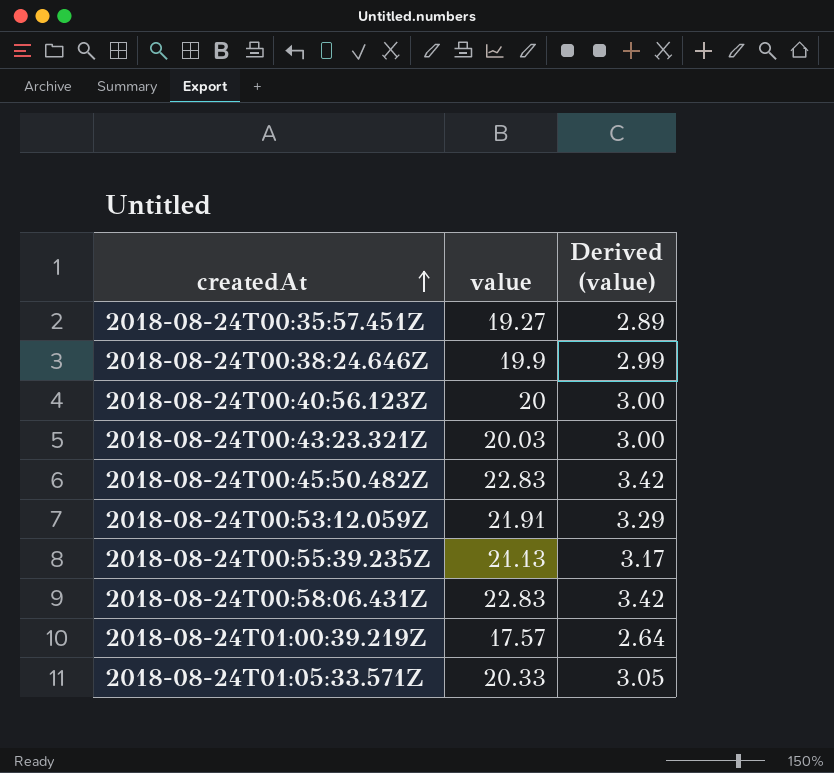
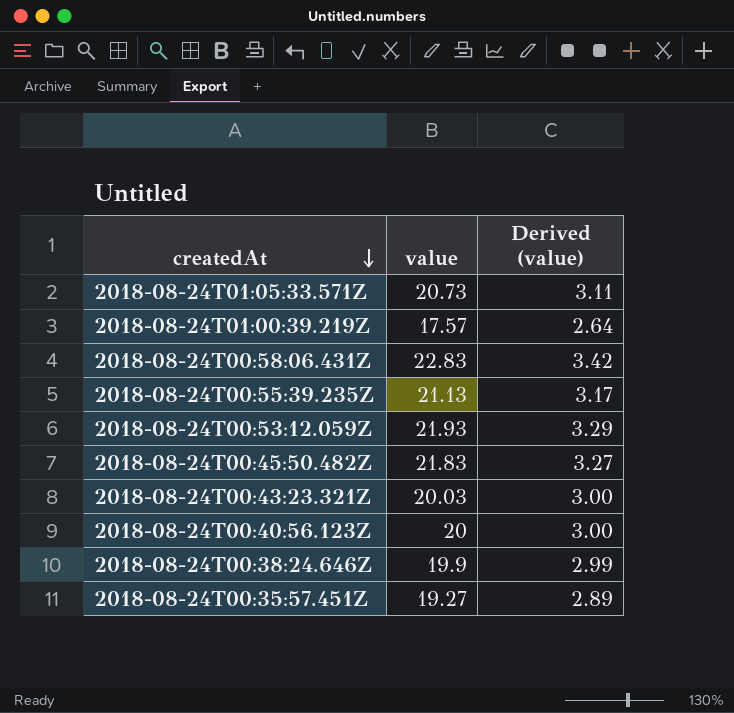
row order: createdAt ascending -> createdAt descending
2018-08-24T01:05:33.571Z | value: 20.33 -> 20.73
2018-08-24T01:05:33.571Z | Derived (value): 3.05 -> 3.11
2018-08-24T00:53:12.059Z | value: 21.91 -> 21.93
2018-08-24T00:45:50.482Z | value: 22.83 -> 21.83
2018-08-24T00:45:50.482Z | Derived (value): 3.42 -> 3.27

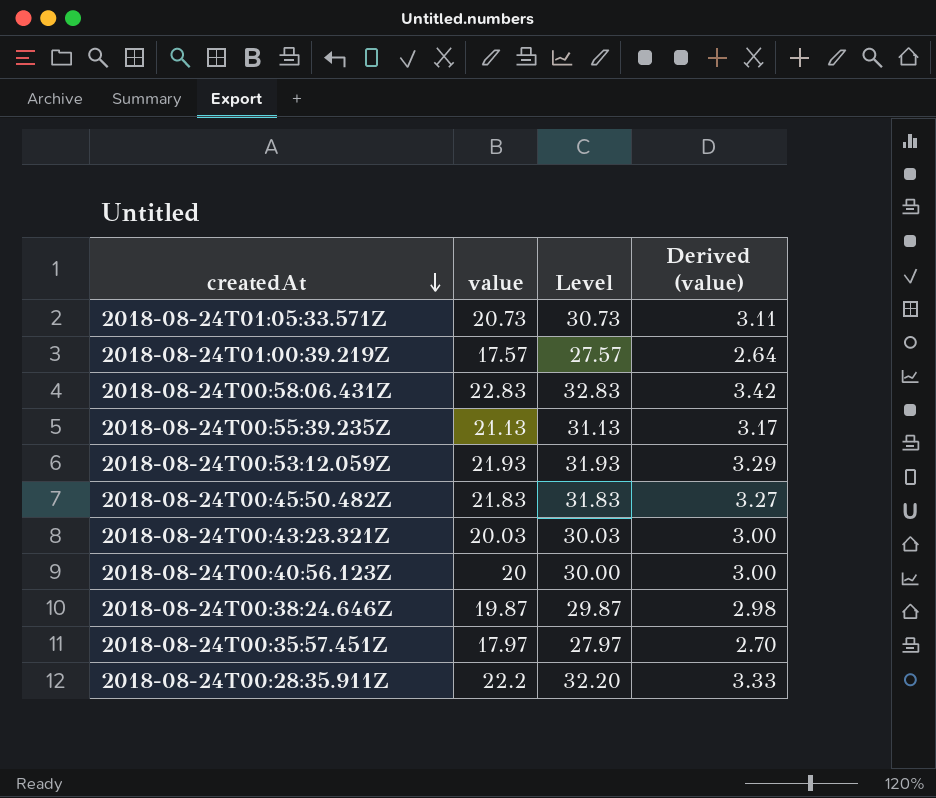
column Level | formula: none -> [value] + 10
2018-08-24T00:38:24.646Z | value: 19.9 -> 19.87
2018-08-24T00:38:24.646Z | Derived (value): 2.99 -> 2.98
2018-08-24T00:35:57.451Z | value: 19.27 -> 17.97
2018-08-24T00:35:57.451Z | Derived (value): 2.89 -> 2.70
row 2018-08-24T00:28:35.911Z: none -> 22.2 | 32.20 | 3.33

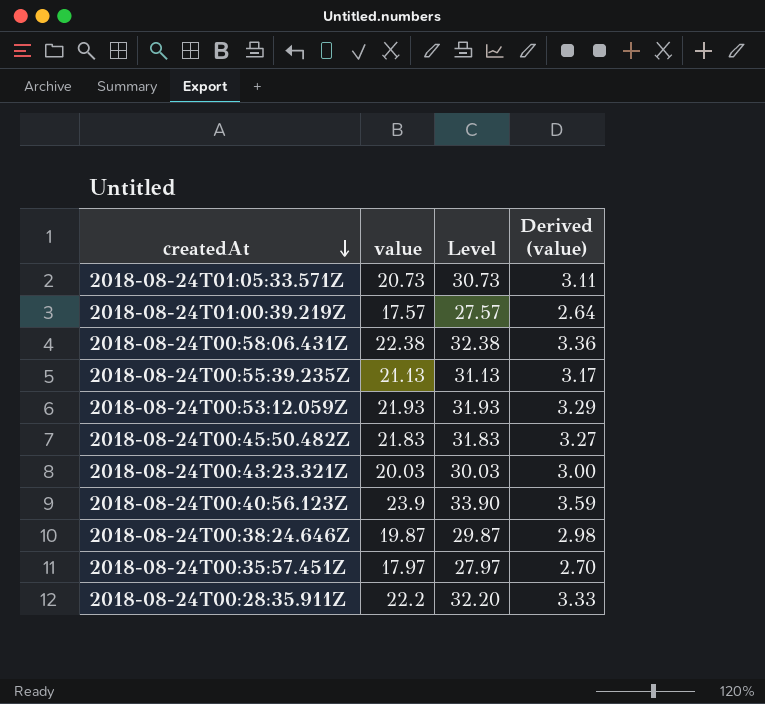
2018-08-24T00:58:06.431Z | value: 22.83 -> 22.38
2018-08-24T00:58:06.431Z | Level: 32.83 -> 32.38
2018-08-24T00:58:06.431Z | Derived (value): 3.42 -> 3.36
2018-08-24T00:40:56.123Z | value: 20 -> 23.9
2018-08-24T00:40:56.123Z | Level: 30.00 -> 33.90
2018-08-24T00:40:56.123Z | Derived (value): 3.00 -> 3.59

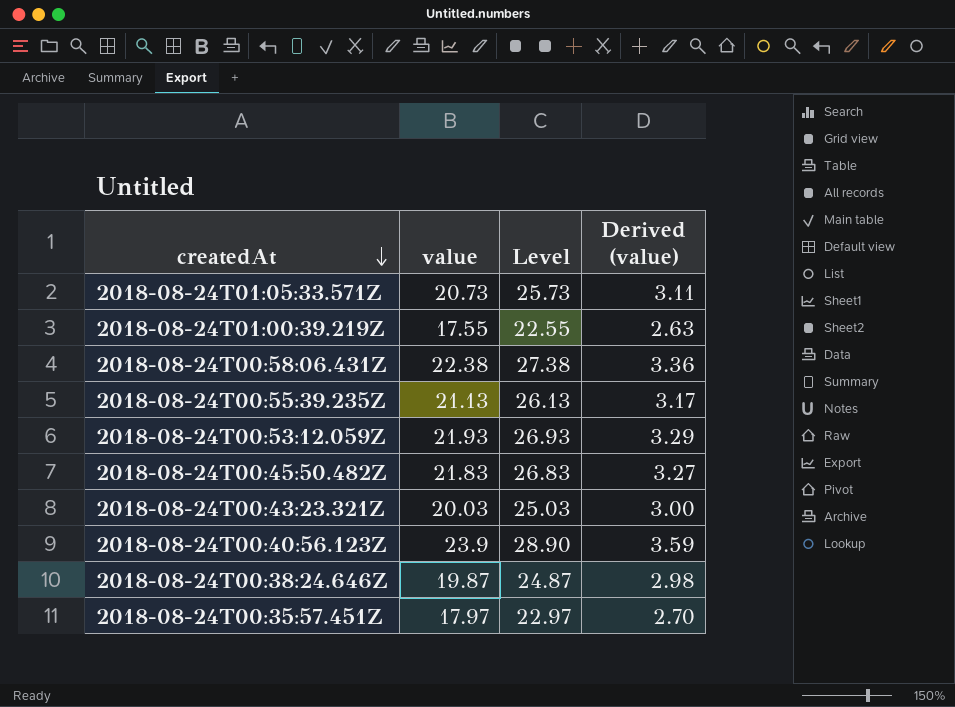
column Level | formula: [value] + 10 -> [value] + 5
row 2018-08-24T00:28:35.911Z: 22.2 | 32.20 | 3.33 -> none
2018-08-24T01:00:39.219Z | value: 17.57 -> 17.55
2018-08-24T01:00:39.219Z | Derived (value): 2.64 -> 2.63

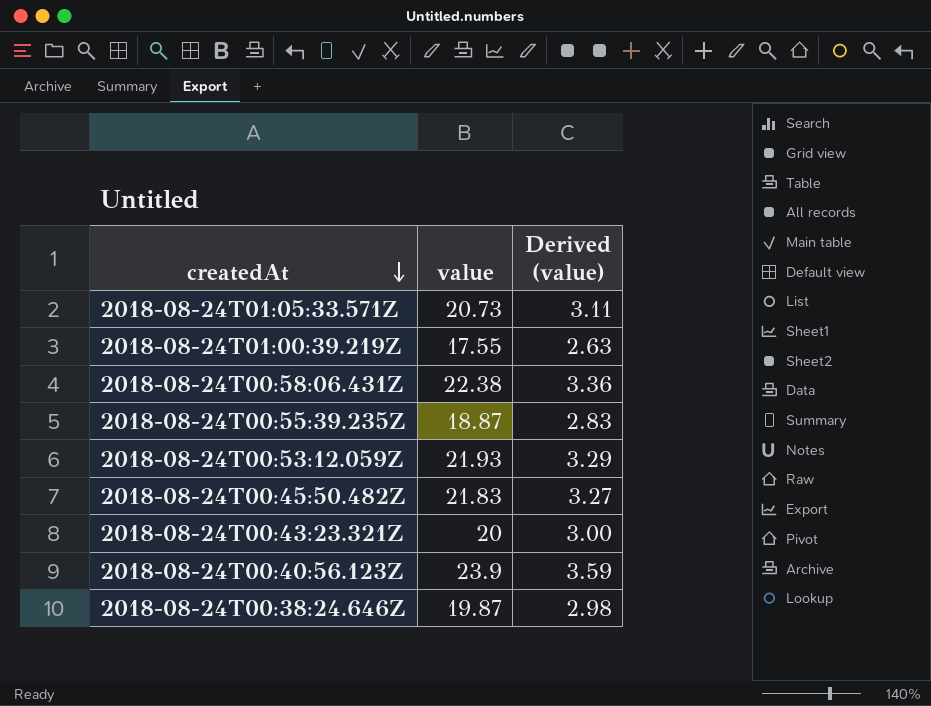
column Level | formula: [value] + 5 -> none
row 2018-08-24T00:35:57.451Z: 17.97 | 22.97 | 2.70 -> none
2018-08-24T00:55:39.235Z | value: 21.13 -> 18.87
2018-08-24T00:55:39.235Z | Derived (value): 3.17 -> 2.83
2018-08-24T00:43:23.321Z | value: 20.03 -> 20

